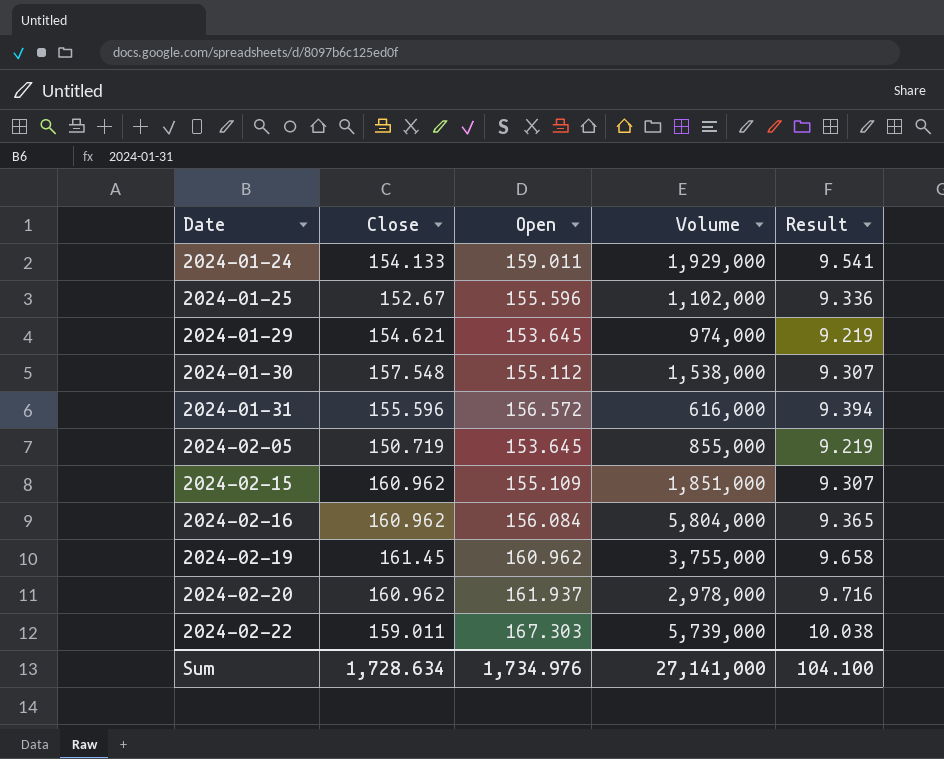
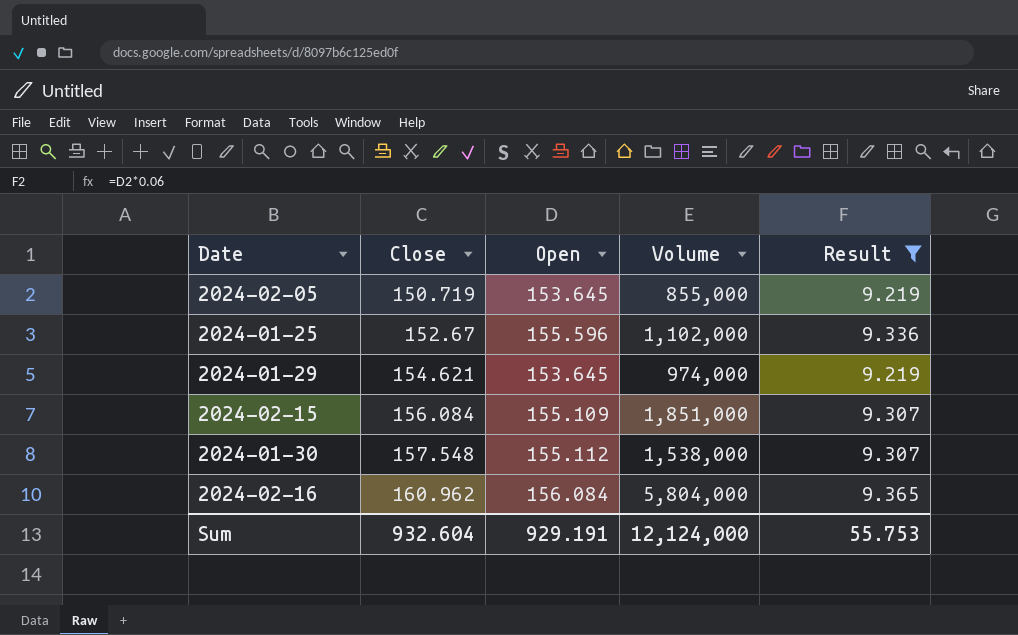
filter: none -> Result <= 9.365
row order: Date ascending -> Close ascending
2024-02-15 | Close: 160.962 -> 156.084
Sum | Close: 1,728.634 -> 932.604
Sum | Open: 1,734.976 -> 929.191
Sum | Volume: 27,141,000 -> 12,124,000
Sum | Result: 104.100 -> 55.753

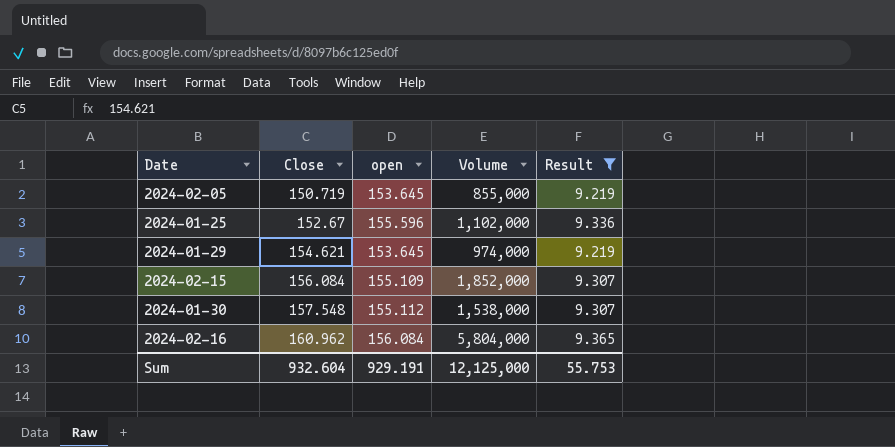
column name: Open -> open
2024-02-15 | Volume: 1,851,000 -> 1,852,000
Sum | Volume: 12,124,000 -> 12,125,000

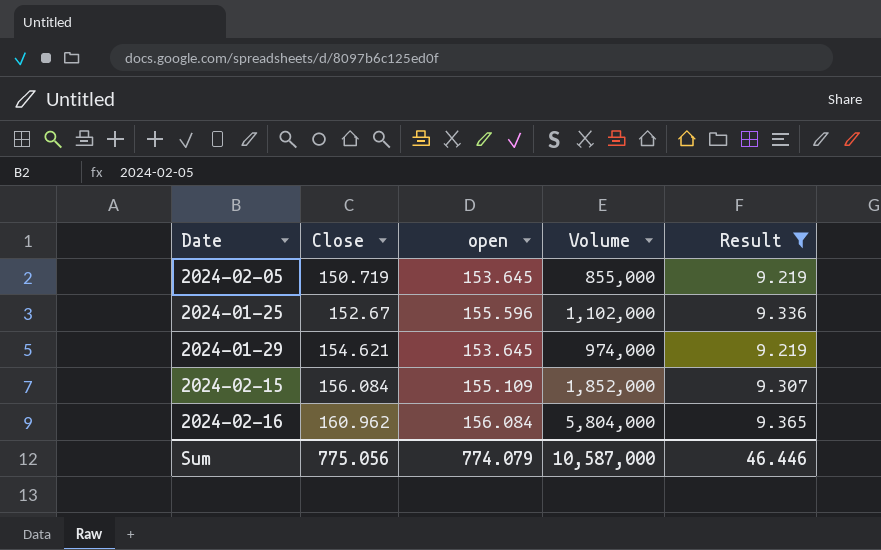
row 2024-01-30: 157.548 | 155.112 | 1,538,000 | 9.307 -> none
Sum | Close: 932.604 -> 775.056
Sum | open: 929.191 -> 774.079
Sum | Volume: 12,125,000 -> 10,587,000
Sum | Result: 55.753 -> 46.446

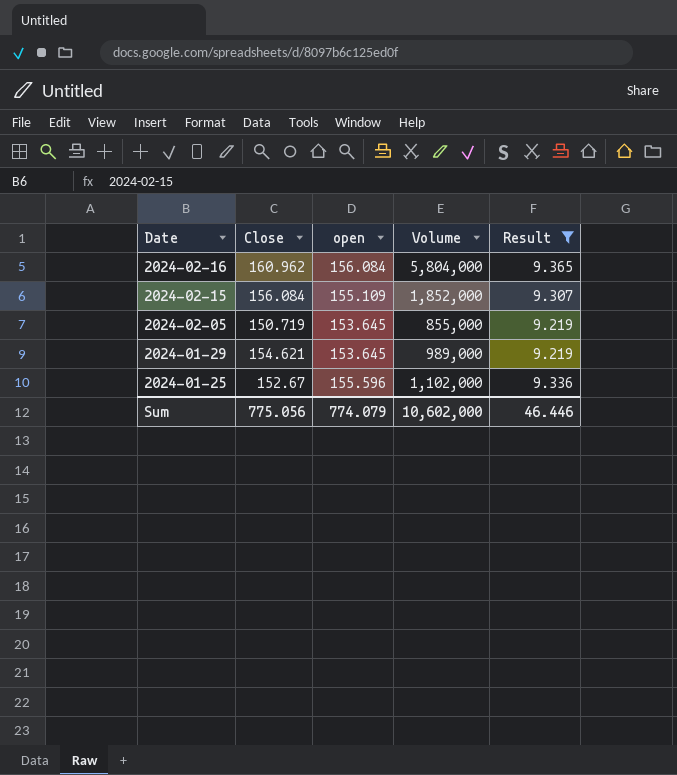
row order: Close ascending -> Date descending
2024-01-29 | Volume: 974,000 -> 989,000
Sum | Volume: 10,587,000 -> 10,602,000

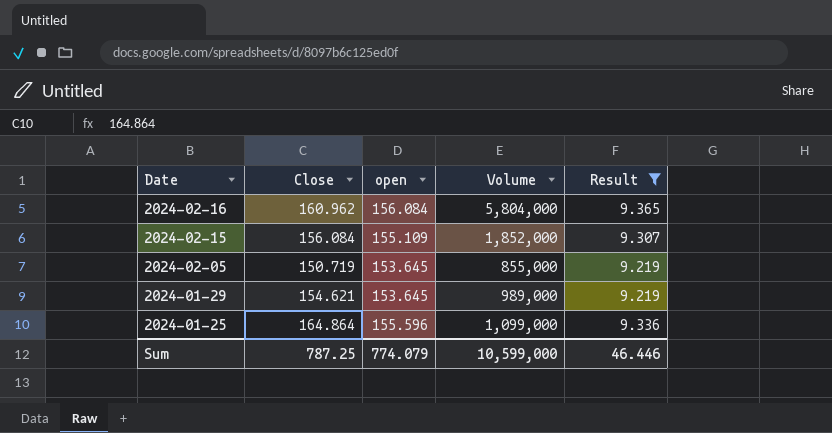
2024-01-25 | Close: 152.67 -> 164.864
2024-01-25 | Volume: 1,102,000 -> 1,099,000
Sum | Close: 775.056 -> 787.25
Sum | Volume: 10,602,000 -> 10,599,000

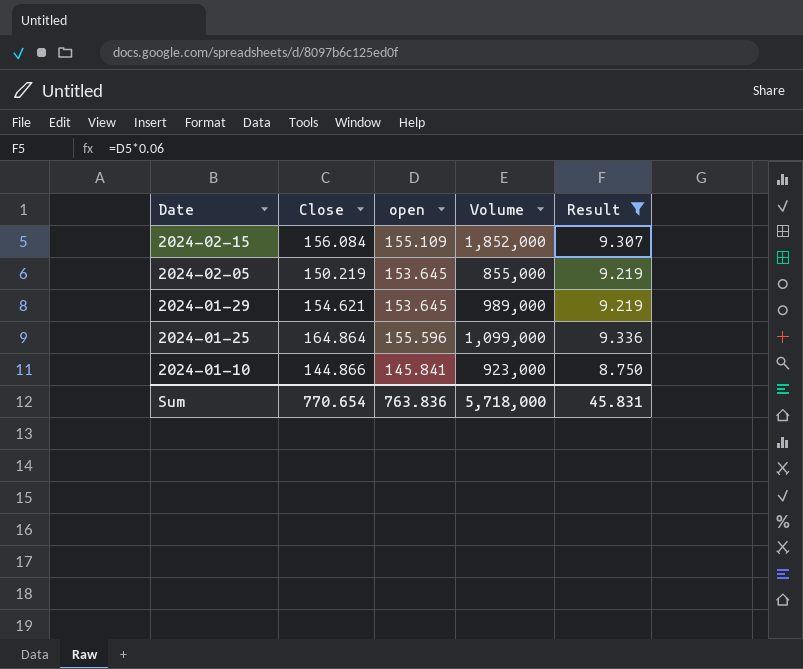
row 2024-02-16: 160.962 | 156.084 | 5,804,000 | 9.365 -> none
2024-02-05 | Close: 150.719 -> 150.219
row 2024-01-10: none -> 144.866 | 145.841 | 923,000 | 8.750
Sum | Close: 787.25 -> 770.654
Sum | open: 774.079 -> 763.836
Sum | Volume: 10,599,000 -> 5,718,000
Sum | Result: 46.446 -> 45.831

